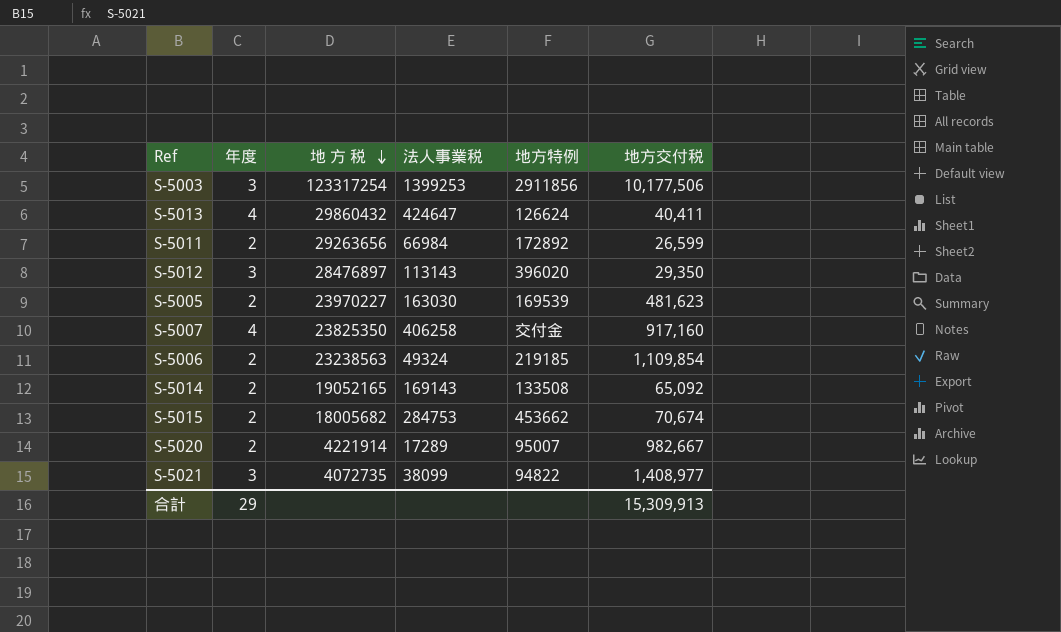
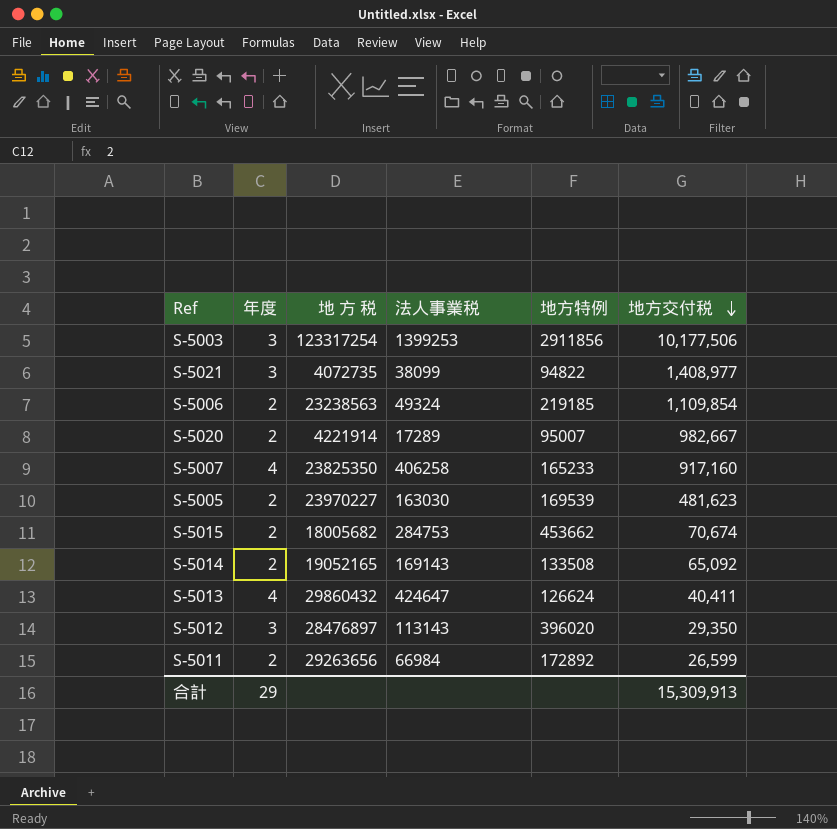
row order: 地 方 税 descending -> 地方交付税 descending
S-5007 | 地方特例: 交付金 -> 165233

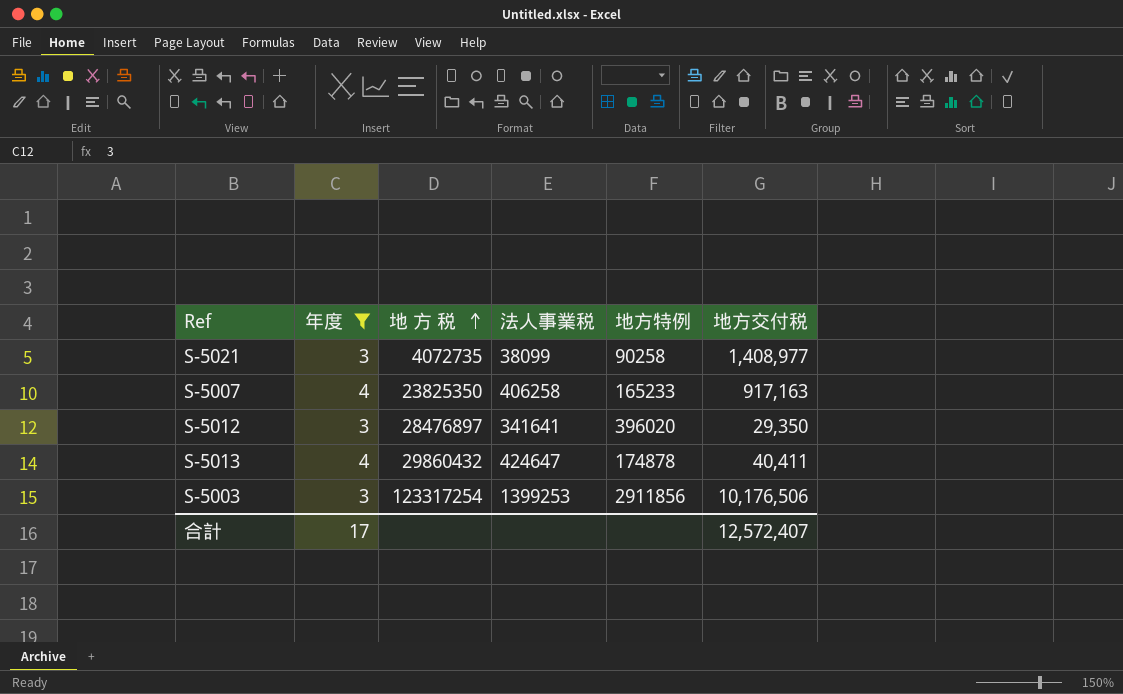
filter: none -> 年度 != 2
row order: 地方交付税 descending -> 地 方 税 ascending
S-5021 | 地方特例: 94822 -> 90258
S-5007 | 地方交付税: 917,160 -> 917,163
S-5012 | 法人事業税: 113143 -> 341641
S-5013 | 地方特例: 126624 -> 174878
S-5003 | 地方交付税: 10,177,506 -> 10,176,506
合計 | 年度: 29 -> 17
合計 | 地方交付税: 15,309,913 -> 12,572,407

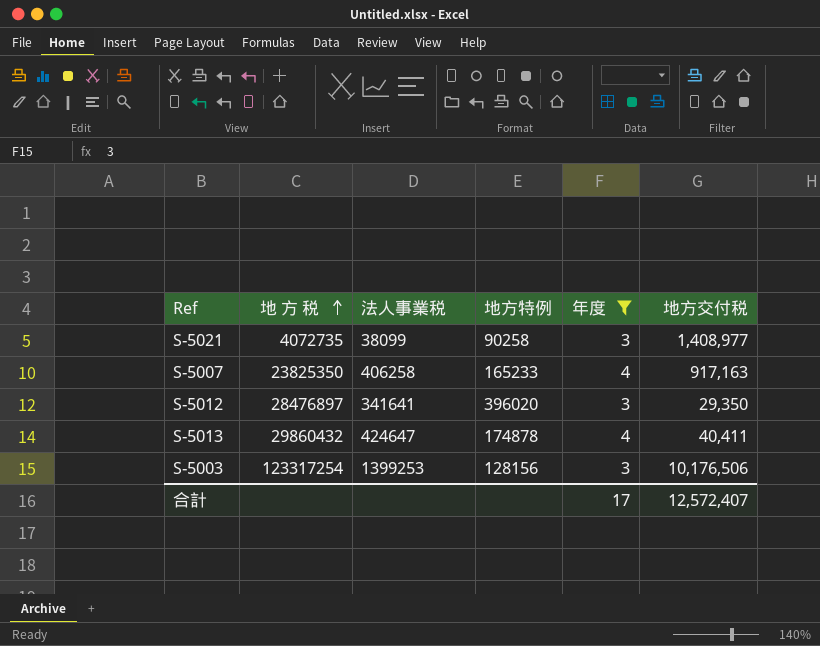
column 年度 | position: 2 -> 5
S-5003 | 地方特例: 2911856 -> 128156

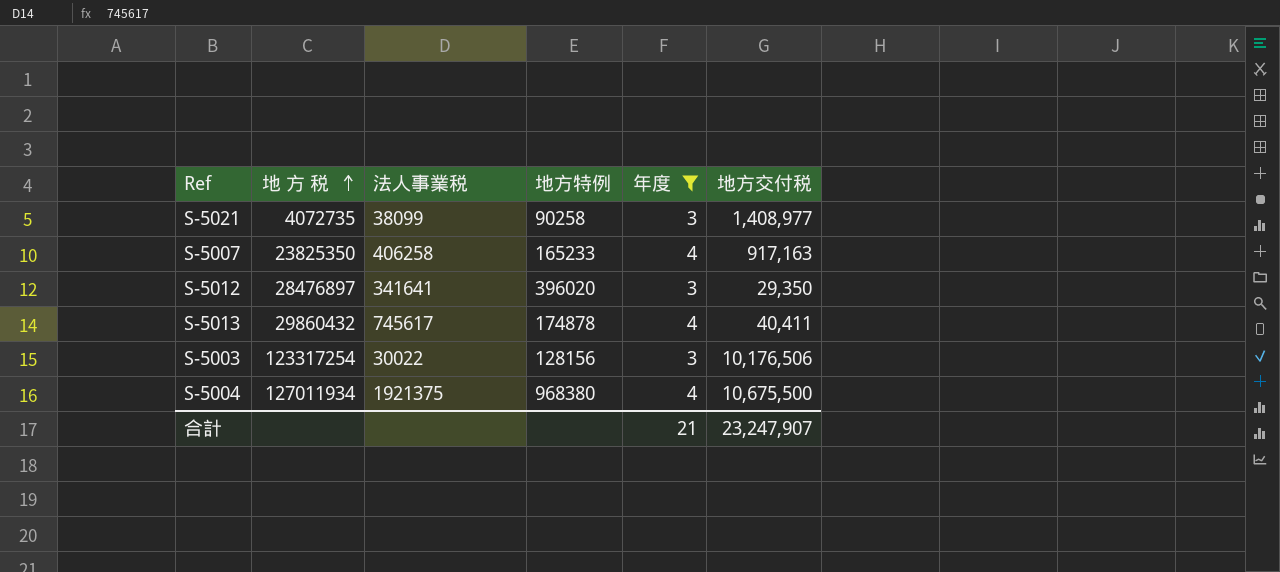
S-5013 | 法人事業税: 424647 -> 745617
S-5003 | 法人事業税: 1399253 -> 30022
row S-5004: none -> 127011934 | 1921375 | 968380 | 4 | 10,675,500
合計 | 年度: 17 -> 21
合計 | 地方交付税: 12,572,407 -> 23,247,907

